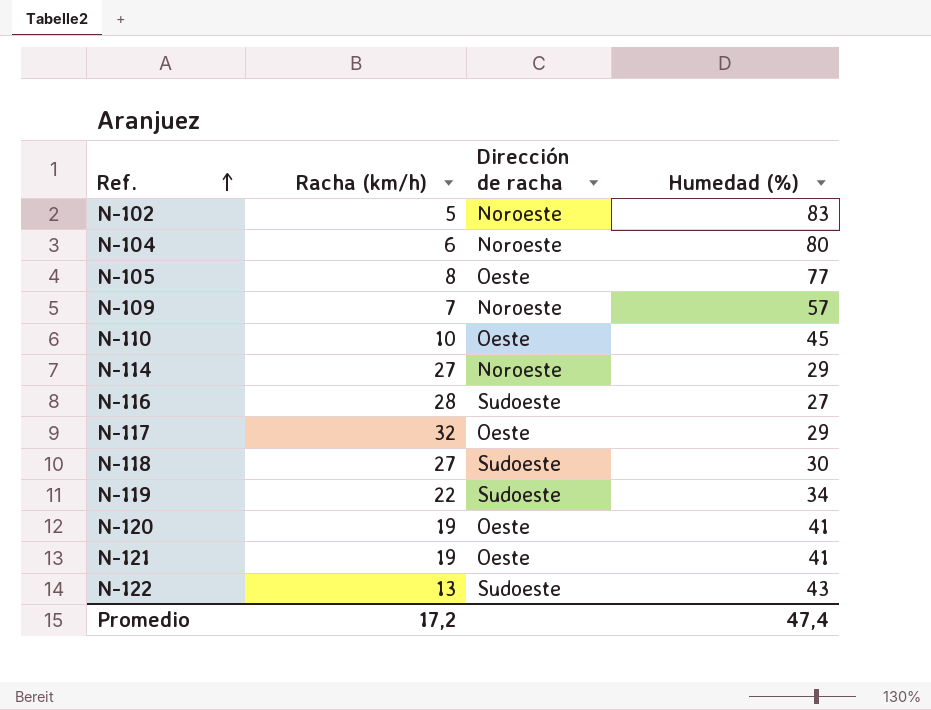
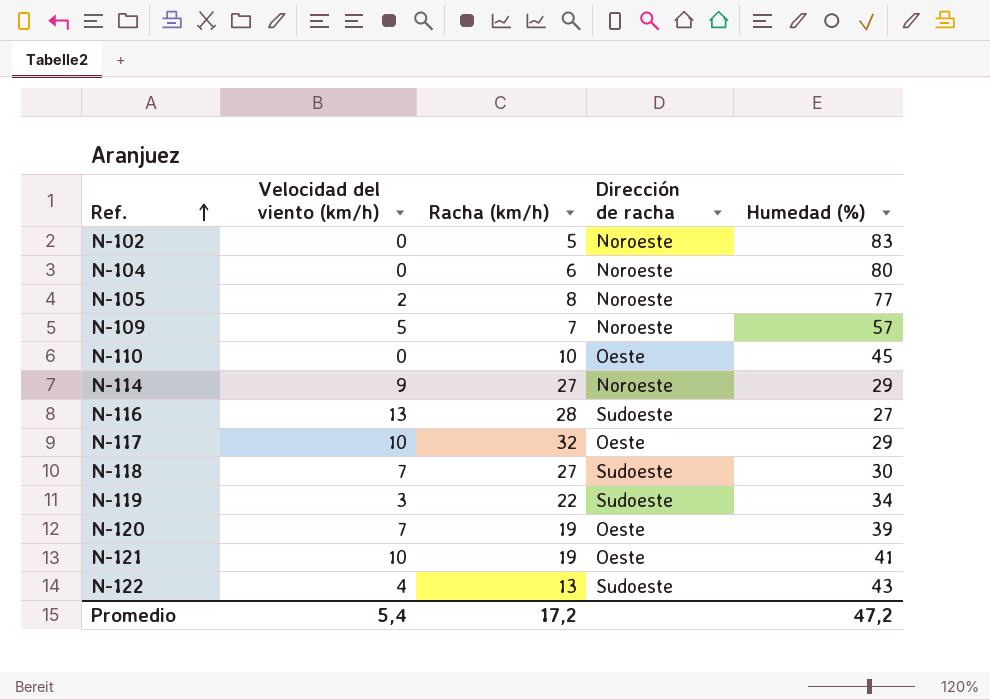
column Velocidad del viento (km/h) | position: none -> 2
N-105 | Dirección de racha: Oeste -> Noroeste
N-120 | Humedad (%): 41 -> 39
Promedio | Humedad (%): 47,4 -> 47,2

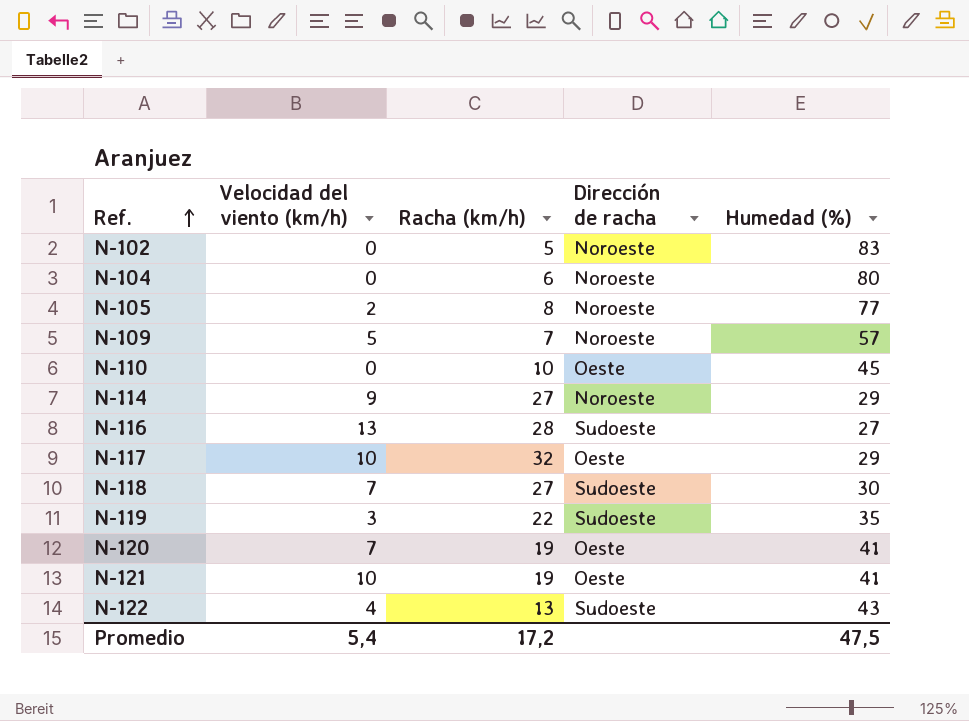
N-119 | Humedad (%): 34 -> 35
N-120 | Humedad (%): 39 -> 41
Promedio | Humedad (%): 47,2 -> 47,5

